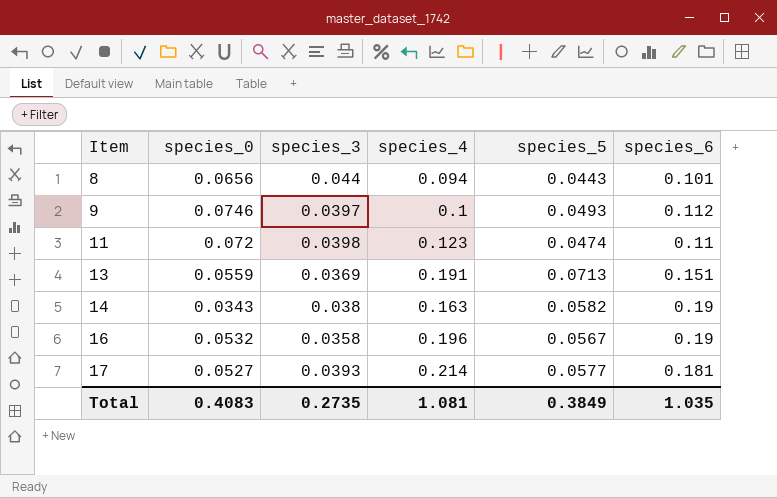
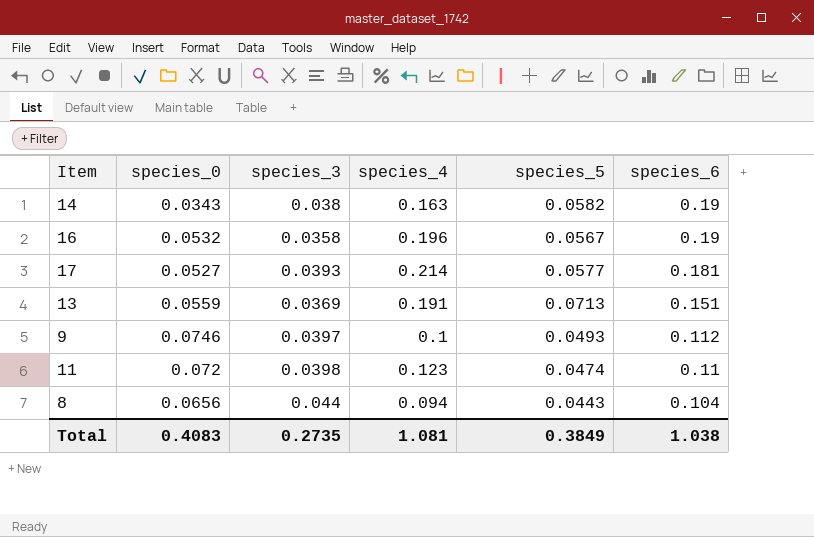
row order: Item ascending -> species_6 descending
8 | species_6: 0.101 -> 0.104
Total | species_6: 1.035 -> 1.038

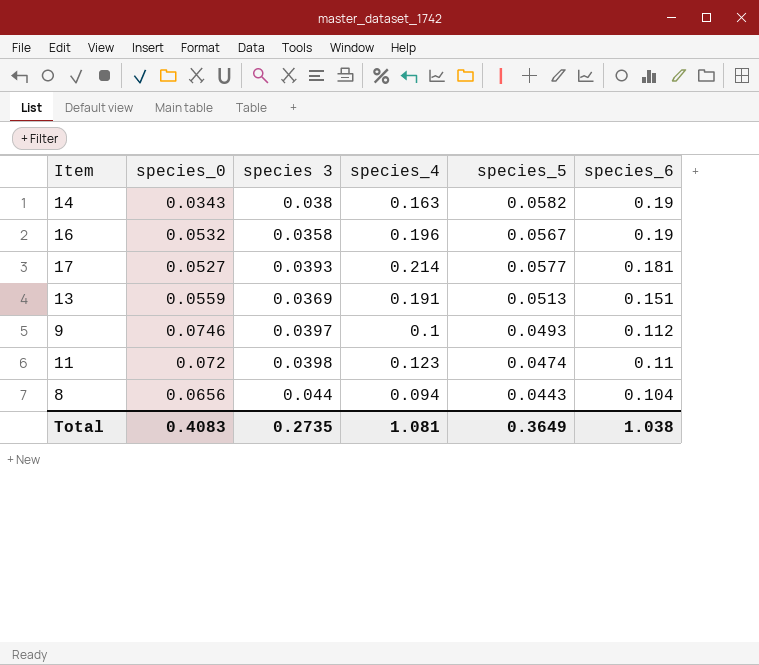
column name: species_3 -> species 3
13 | species_5: 0.0713 -> 0.0513
Total | species_5: 0.3849 -> 0.3649

